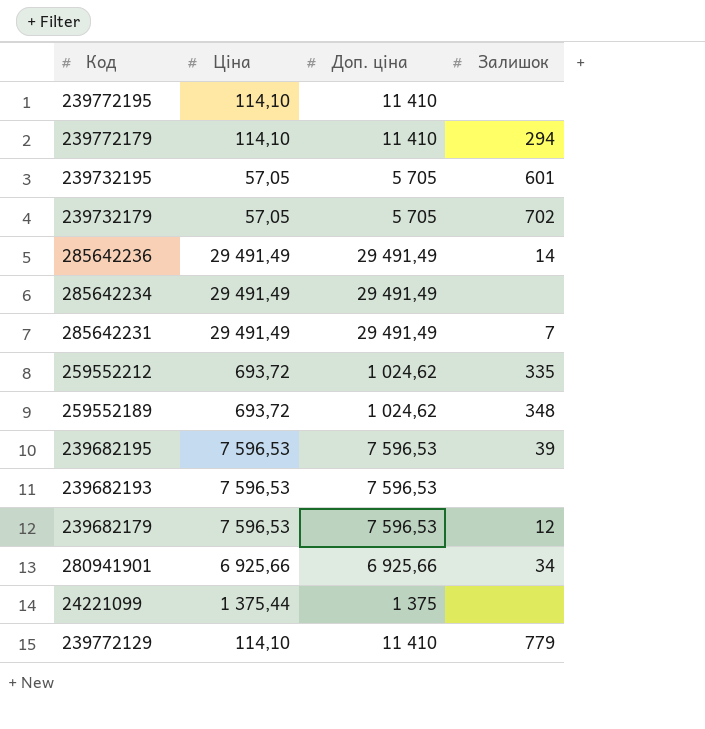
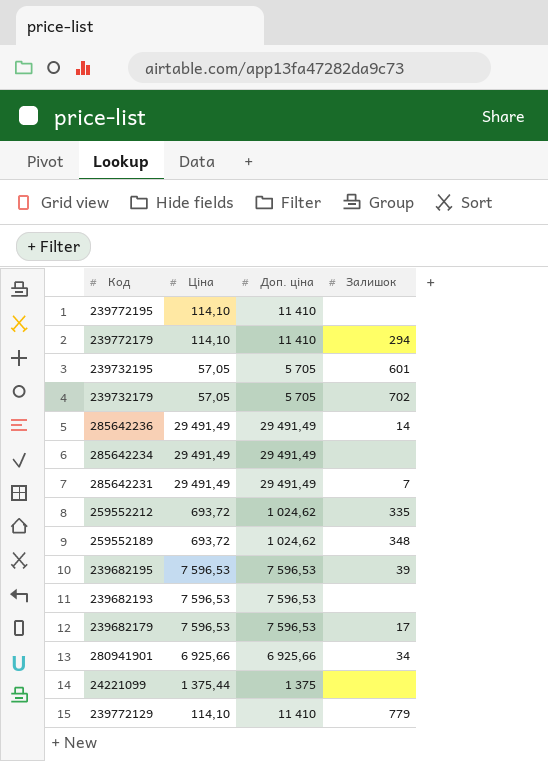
239682179 | Залишок: 12 -> 17

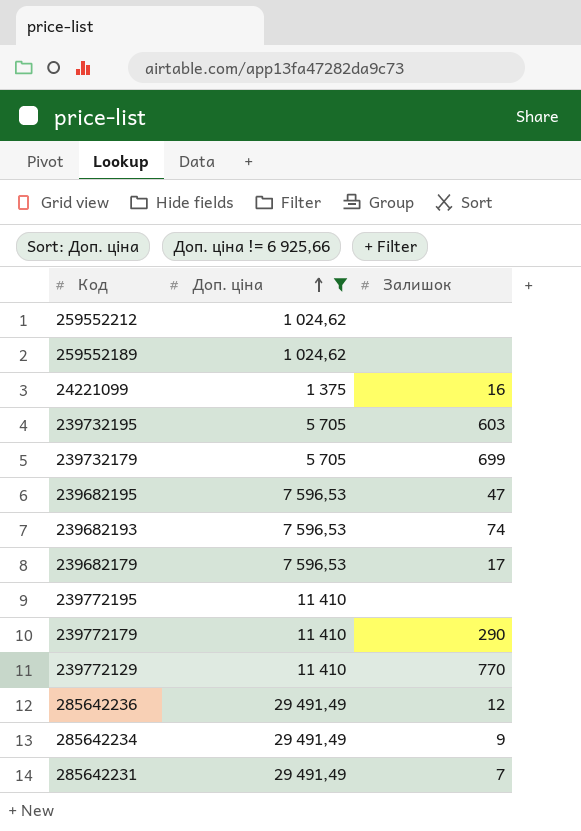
filter: none -> Доп. ціна != 6 925,66
row order: none -> Доп. ціна ascending
column Ціна | position: 2 -> none
259552212 | Залишок: 335 -> none
259552189 | Залишок: 348 -> none
24221099 | Залишок: none -> 16
239732195 | Залишок: 601 -> 603
239732179 | Залишок: 702 -> 699
239682195 | Залишок: 39 -> 47
239682193 | Залишок: none -> 74
239772179 | Залишок: 294 -> 290
239772129 | Залишок: 779 -> 770
285642236 | Залишок: 14 -> 12
285642234 | Залишок: none -> 9

